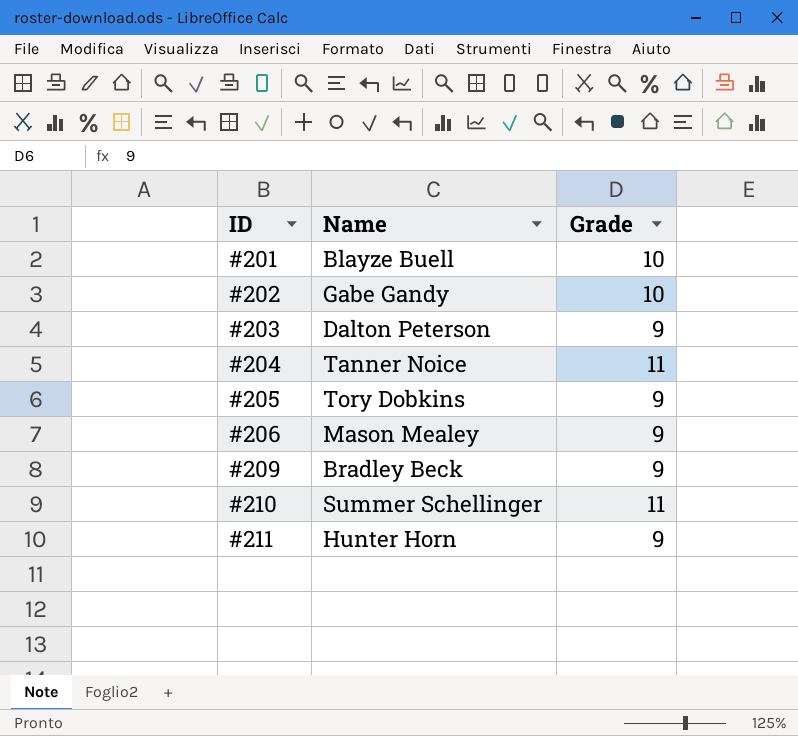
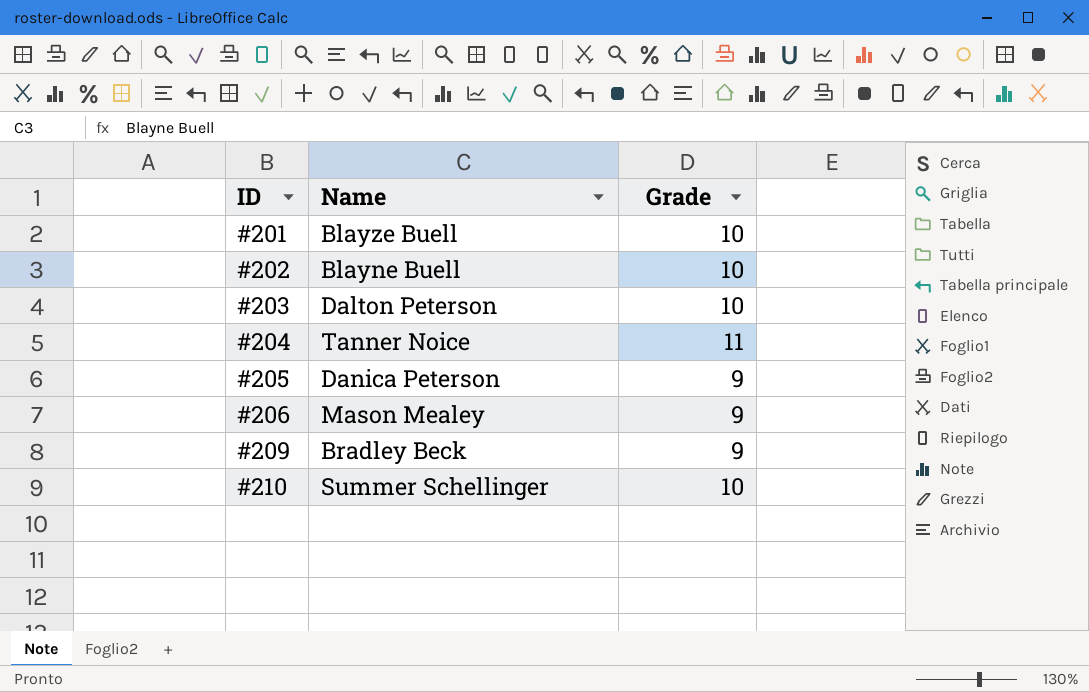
row #211: Hunter Horn | 9 -> none
#202 | Name: Gabe Gandy -> Blayne Buell
#203 | Grade: 9 -> 10
#205 | Name: Tory Dobkins -> Danica Peterson
#210 | Grade: 11 -> 10

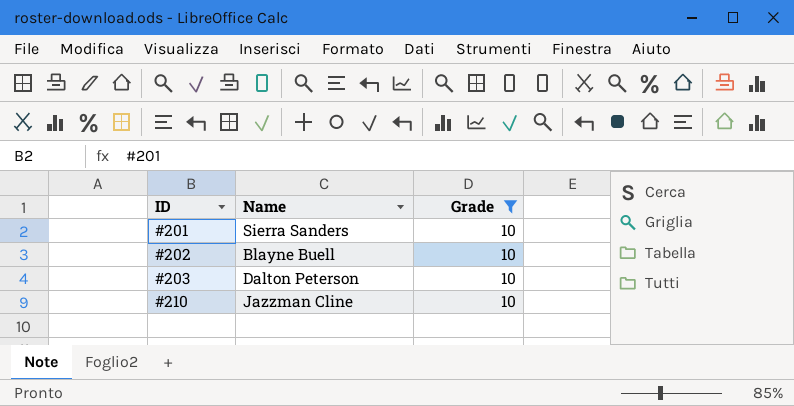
filter: none -> Grade = 10
#201 | Name: Blayze Buell -> Sierra Sanders
#210 | Name: Summer Schellinger -> Jazzman Cline

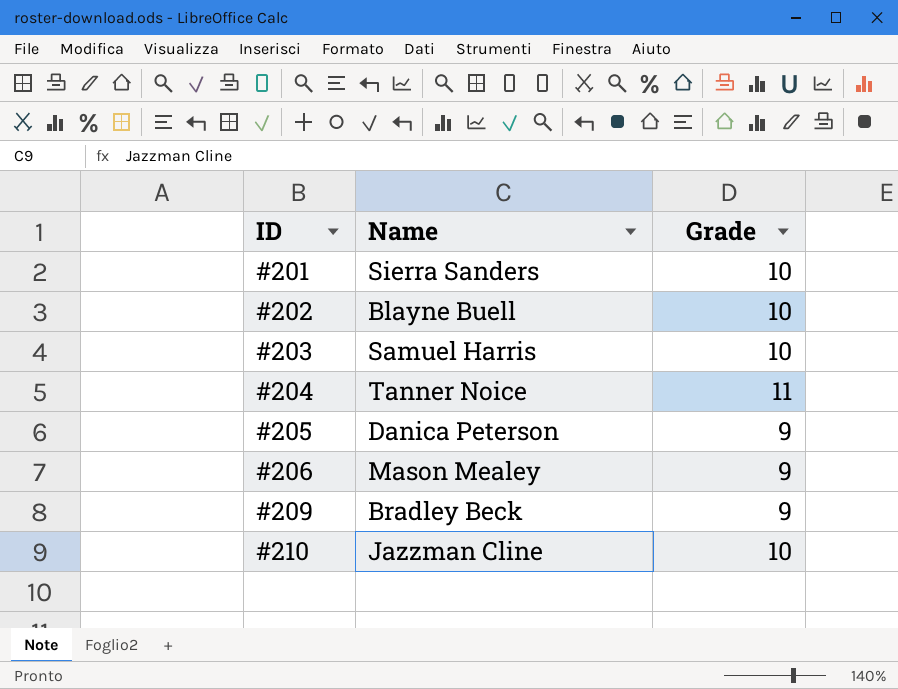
filter: Grade = 10 -> none
#203 | Name: Dalton Peterson -> Samuel Harris

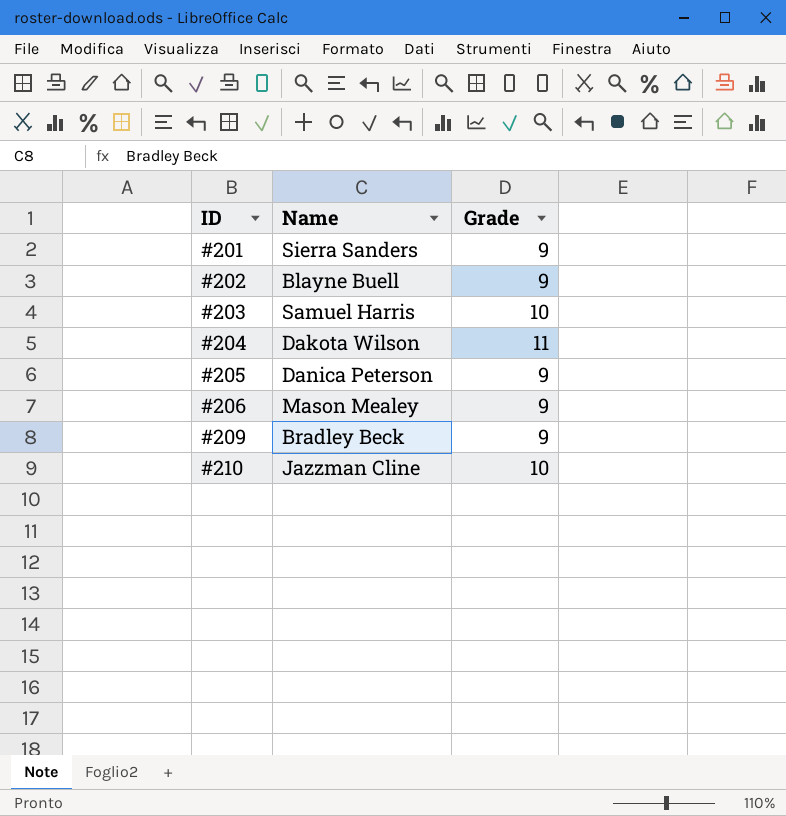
#201 | Grade: 10 -> 9
#202 | Grade: 10 -> 9
#204 | Name: Tanner Noice -> Dakota Wilson

